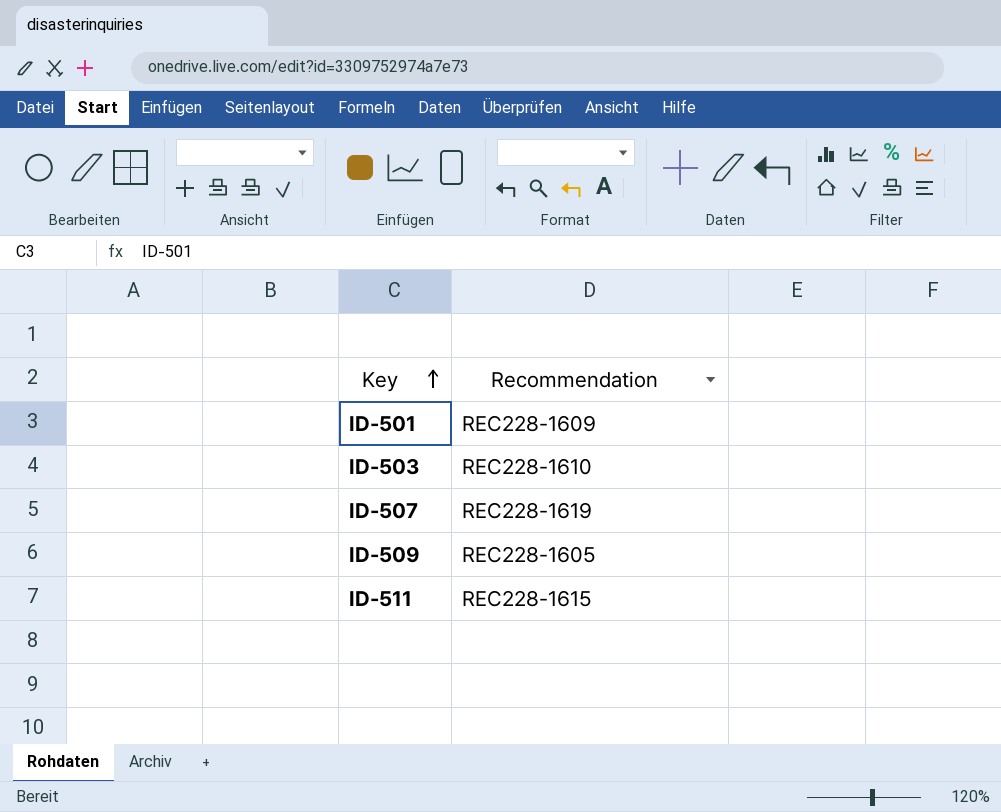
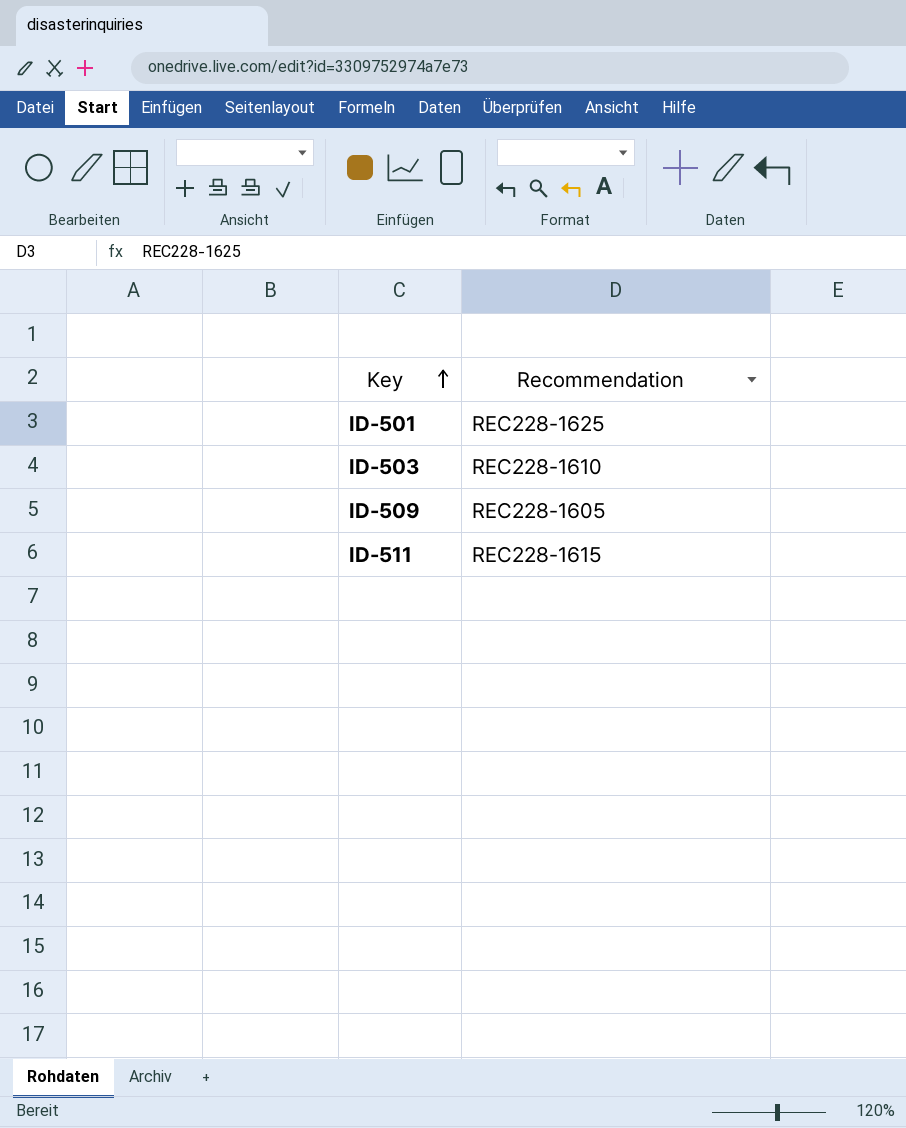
row ID-507: REC228-1619 -> none
ID-501 | Recommendation: REC228-1609 -> REC228-1625

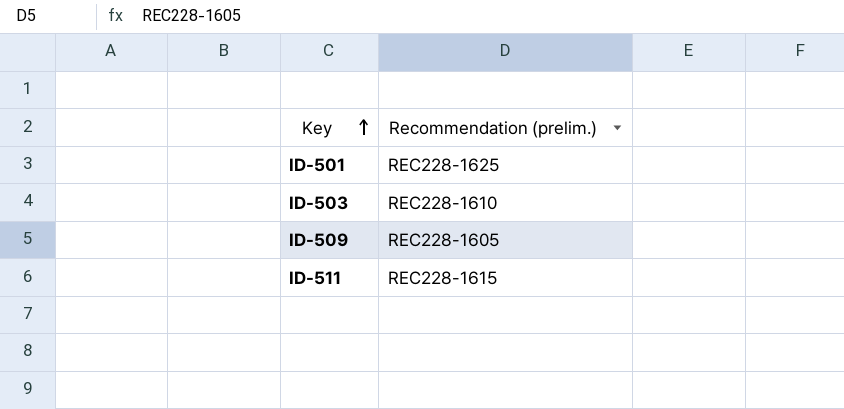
column name: Recommendation -> Recommendation (prelim.)

